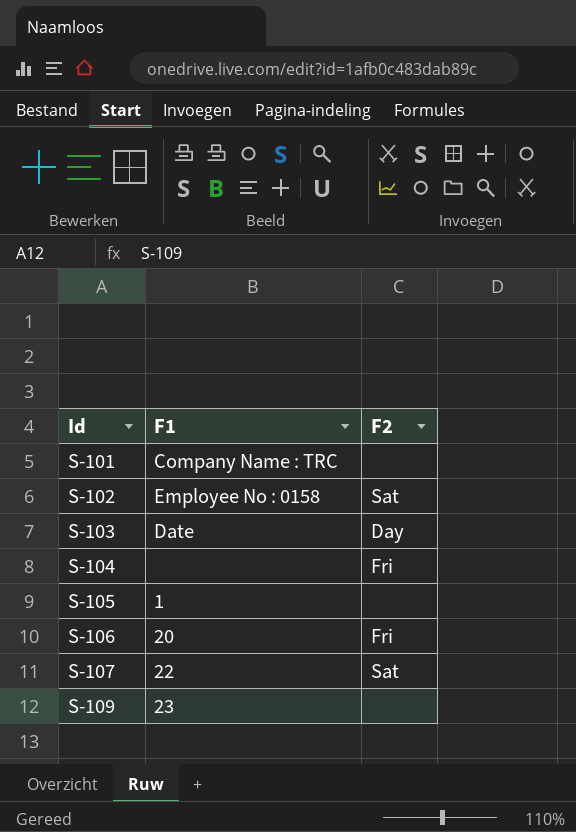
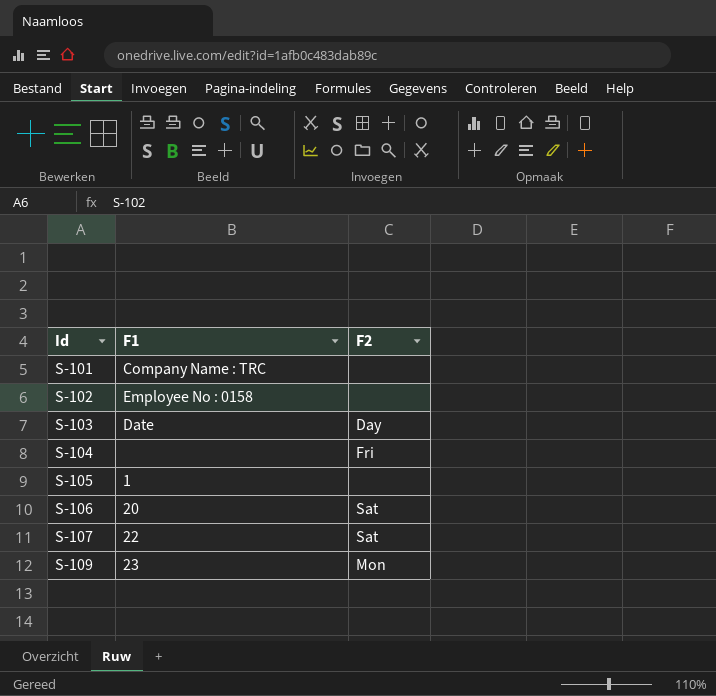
S-102 | F2: Sat -> none
S-106 | F2: Fri -> Sat
S-109 | F2: none -> Mon

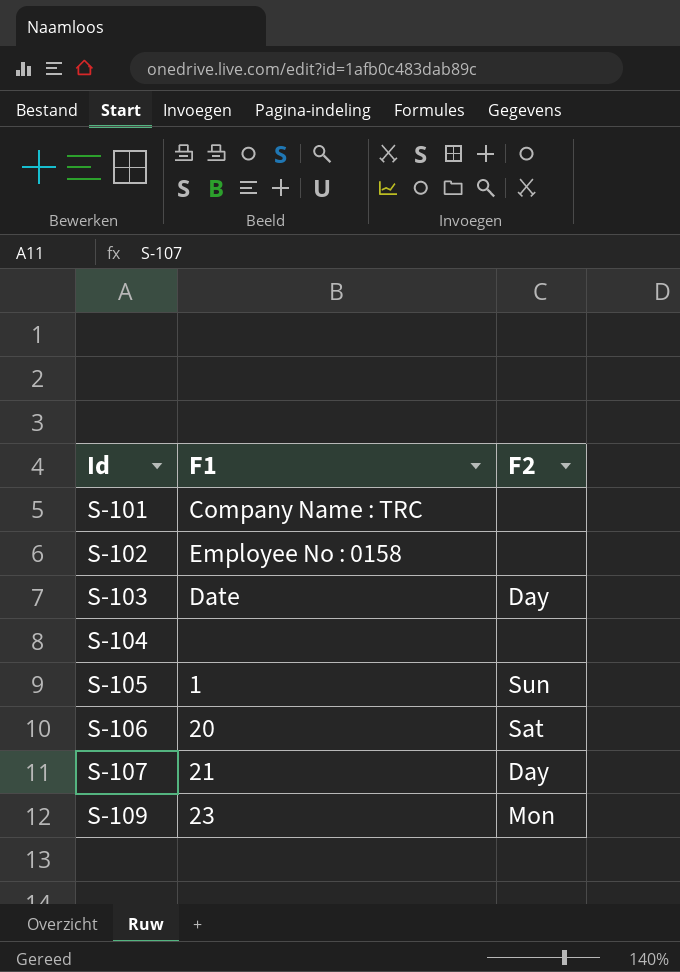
S-104 | F2: Fri -> none
S-105 | F2: none -> Sun
S-107 | F1: 22 -> 21
S-107 | F2: Sat -> Day

